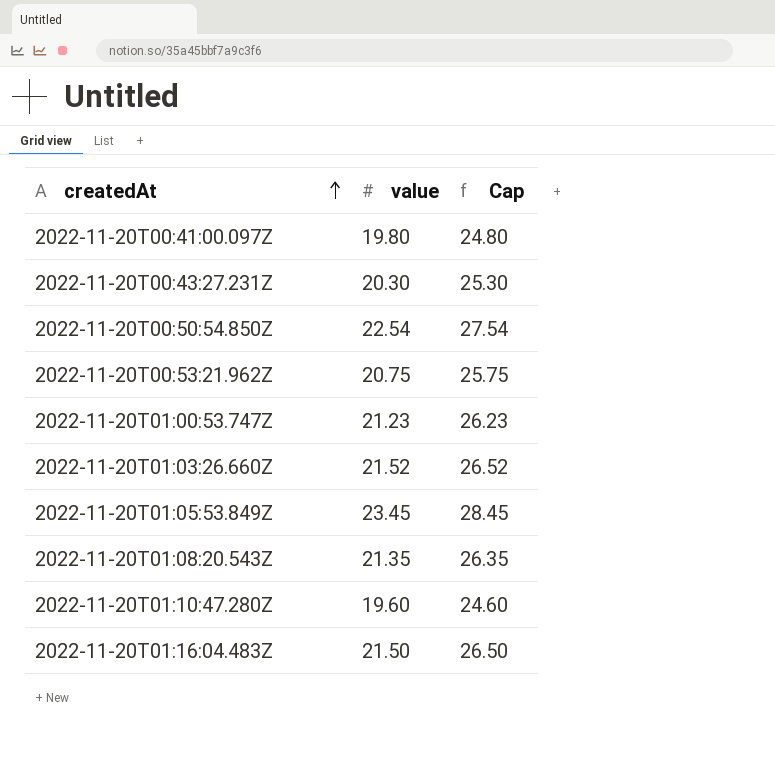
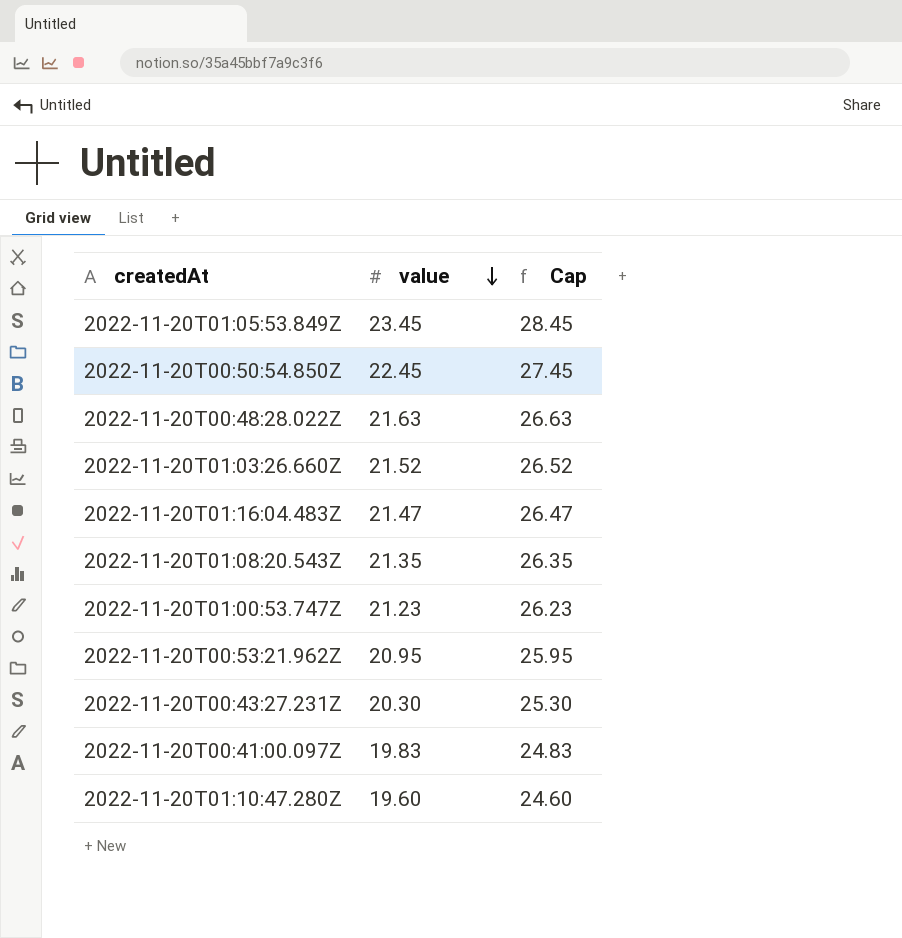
row order: createdAt ascending -> value descending
2022-11-20T00:50:54.850Z | value: 22.54 -> 22.45
2022-11-20T00:50:54.850Z | Cap: 27.54 -> 27.45
row 2022-11-20T00:48:28.022Z: none -> 21.63 | 26.63
2022-11-20T01:16:04.483Z | value: 21.50 -> 21.47
2022-11-20T01:16:04.483Z | Cap: 26.50 -> 26.47
2022-11-20T00:53:21.962Z | value: 20.75 -> 20.95
2022-11-20T00:53:21.962Z | Cap: 25.75 -> 25.95
2022-11-20T00:41:00.097Z | value: 19.80 -> 19.83
2022-11-20T00:41:00.097Z | Cap: 24.80 -> 24.83

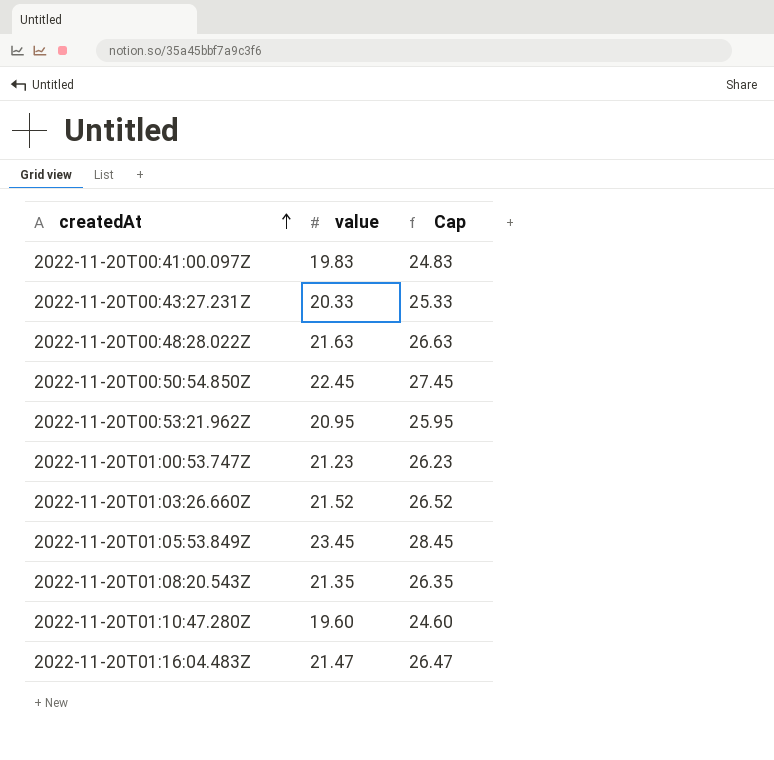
row order: value descending -> createdAt ascending
2022-11-20T00:43:27.231Z | value: 20.30 -> 20.33
2022-11-20T00:43:27.231Z | Cap: 25.30 -> 25.33

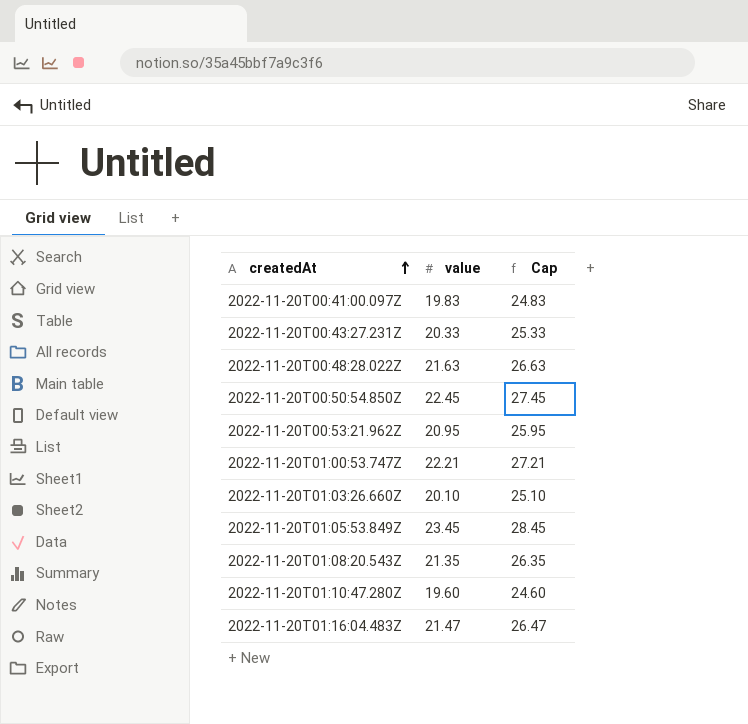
2022-11-20T01:00:53.747Z | value: 21.23 -> 22.21
2022-11-20T01:00:53.747Z | Cap: 26.23 -> 27.21
2022-11-20T01:03:26.660Z | value: 21.52 -> 20.10
2022-11-20T01:03:26.660Z | Cap: 26.52 -> 25.10

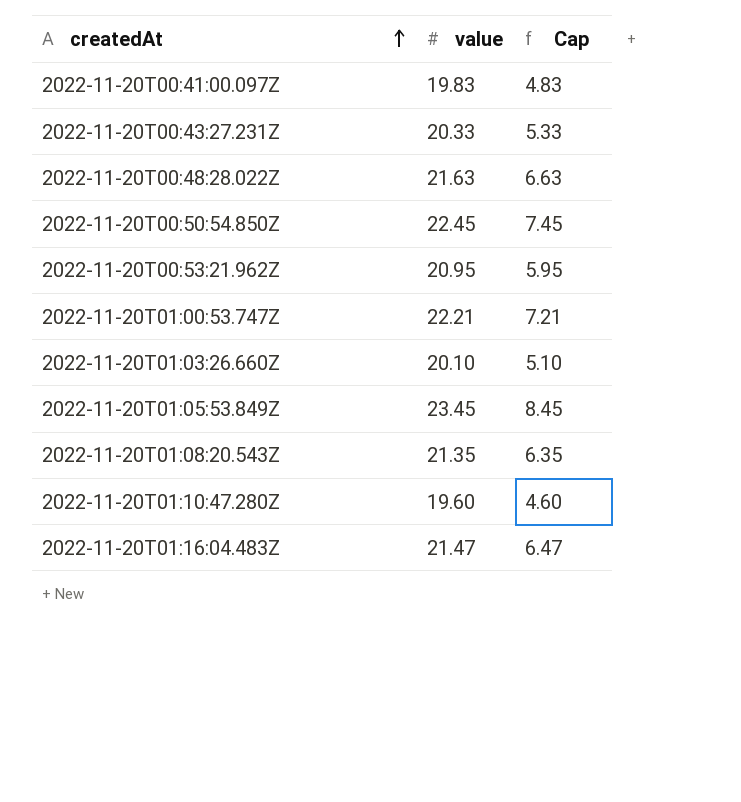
column Cap | formula: [value] + 5 -> [value] - 15

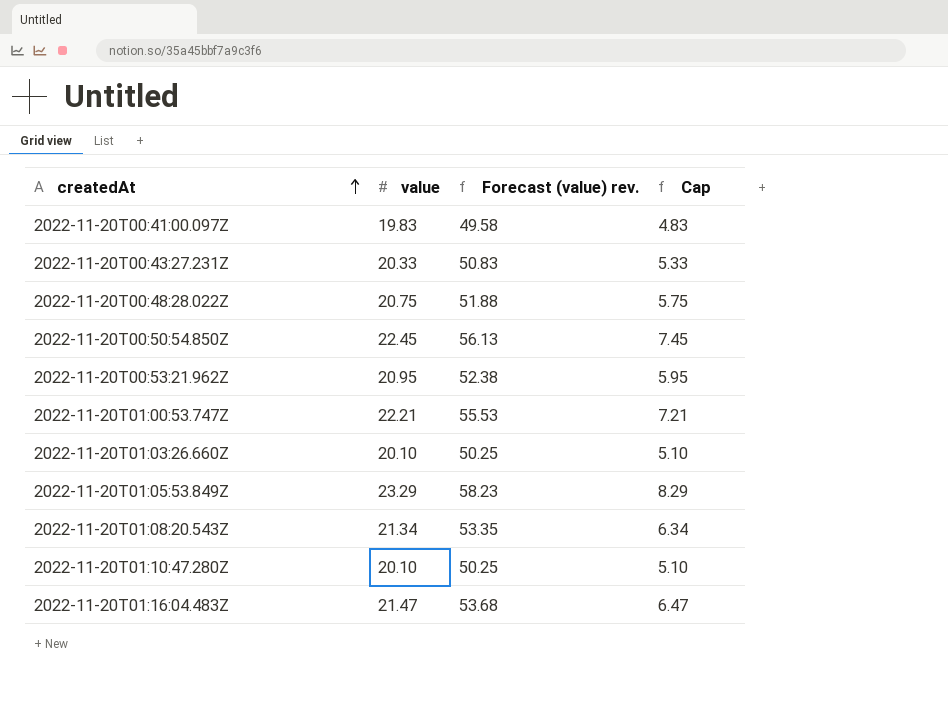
column Forecast (value) rev. | formula: none -> [value] * 2.5
2022-11-20T00:48:28.022Z | value: 21.63 -> 20.75
2022-11-20T00:48:28.022Z | Cap: 6.63 -> 5.75
2022-11-20T01:05:53.849Z | value: 23.45 -> 23.29
2022-11-20T01:05:53.849Z | Cap: 8.45 -> 8.29
2022-11-20T01:08:20.543Z | value: 21.35 -> 21.34
2022-11-20T01:08:20.543Z | Cap: 6.35 -> 6.34
2022-11-20T01:10:47.280Z | value: 19.60 -> 20.10
2022-11-20T01:10:47.280Z | Cap: 4.60 -> 5.10

